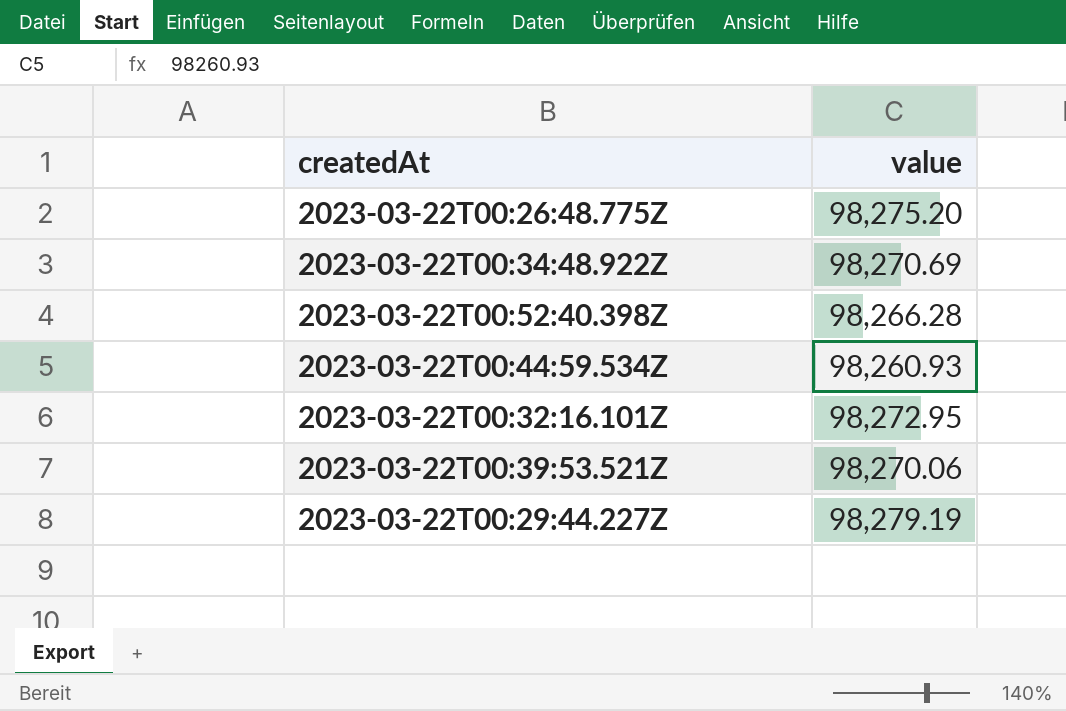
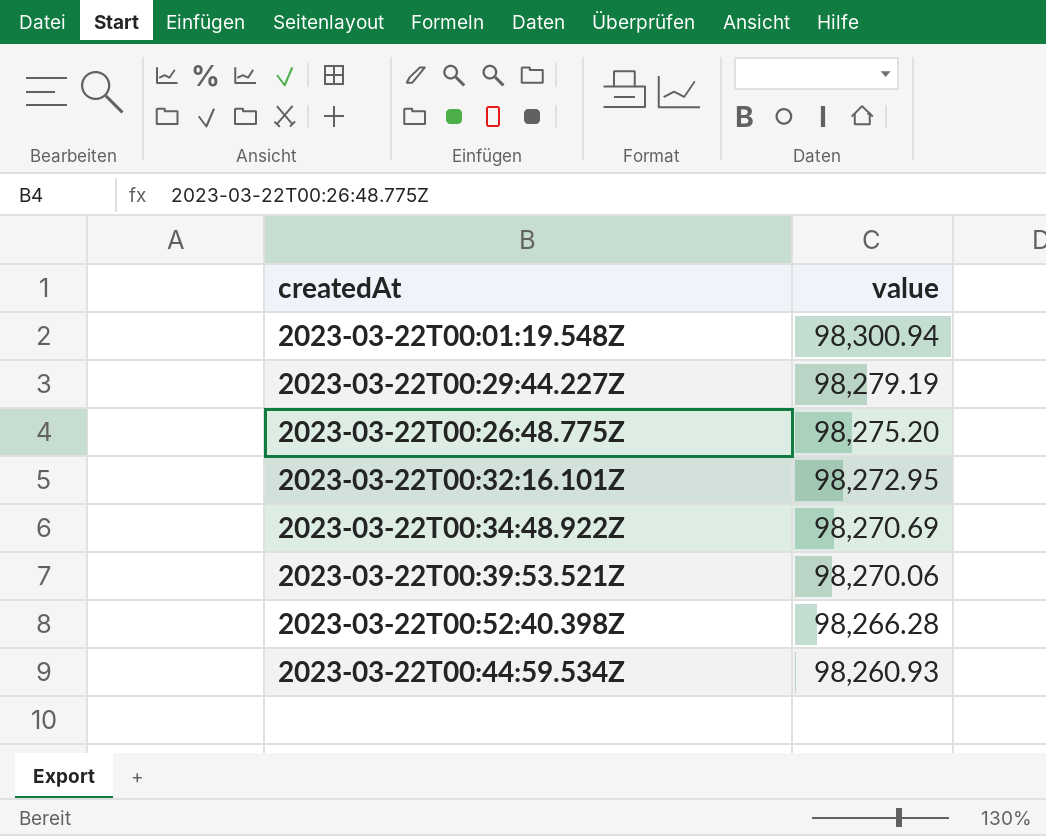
row order: none -> value descending
row 2023-03-22T00:01:19.548Z: none -> 98,300.94

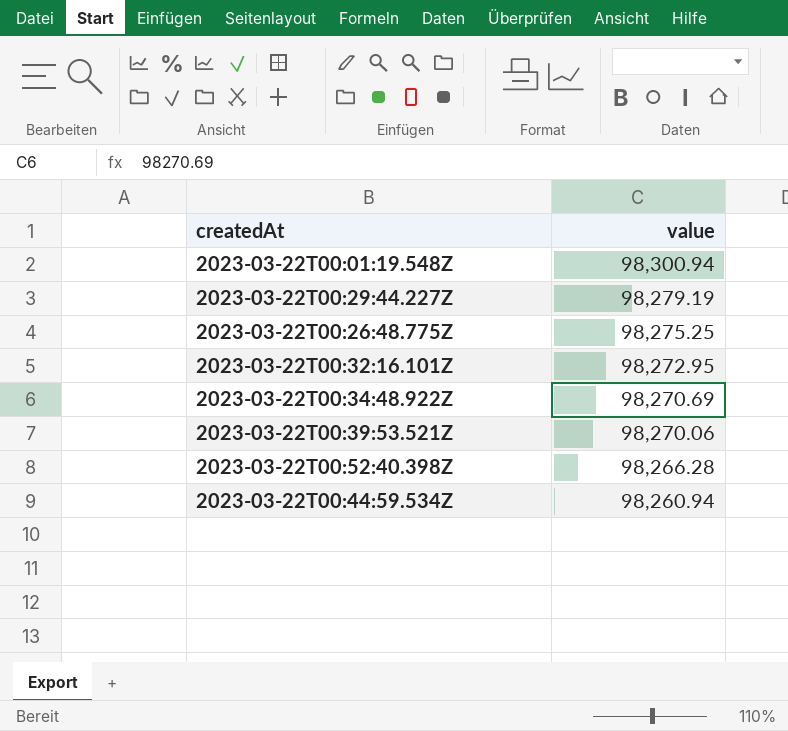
2023-03-22T00:26:48.775Z | value: 98,275.20 -> 98,275.25
2023-03-22T00:44:59.534Z | value: 98,260.93 -> 98,260.94

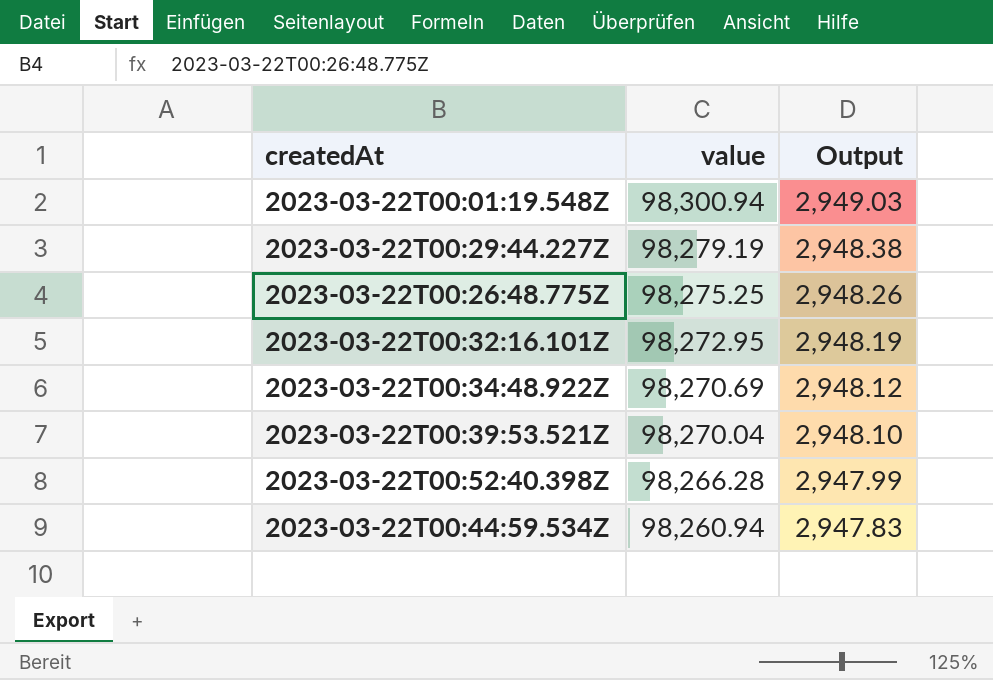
column Output | formula: none -> [value] * 0.03
2023-03-22T00:39:53.521Z | value: 98,270.06 -> 98,270.04

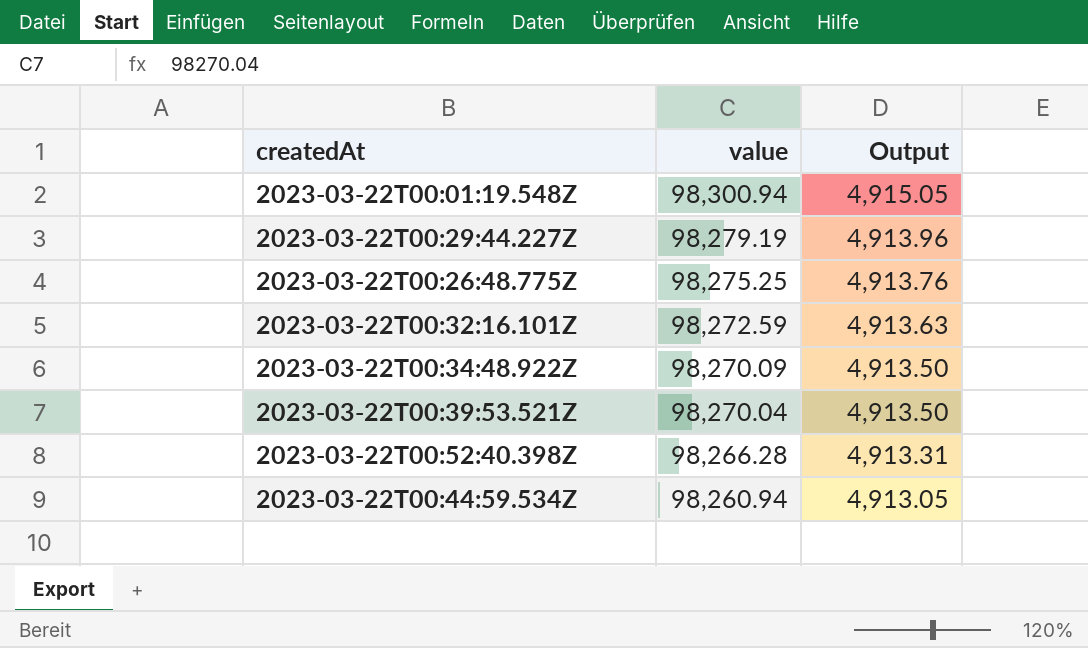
column Output | formula: [value] * 0.03 -> [value] * 0.05
2023-03-22T00:32:16.101Z | value: 98,272.95 -> 98,272.59
2023-03-22T00:34:48.922Z | value: 98,270.69 -> 98,270.09

